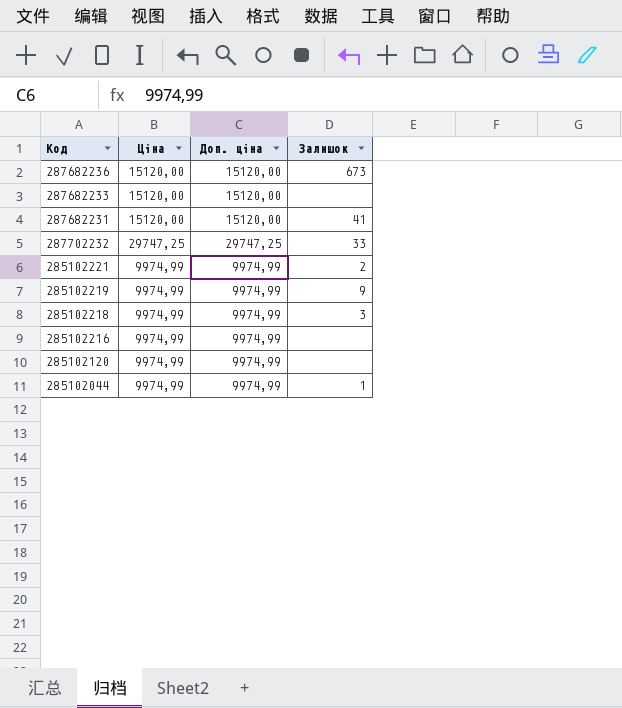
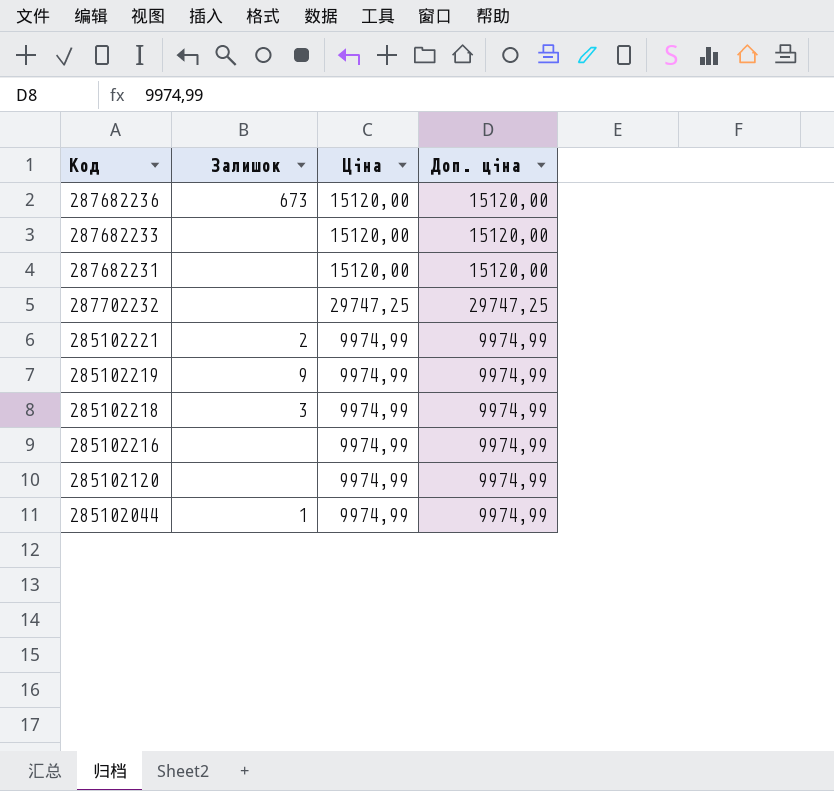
column Залишок | position: 4 -> 2
287682231 | Залишок: 41 -> none
287702232 | Залишок: 33 -> none

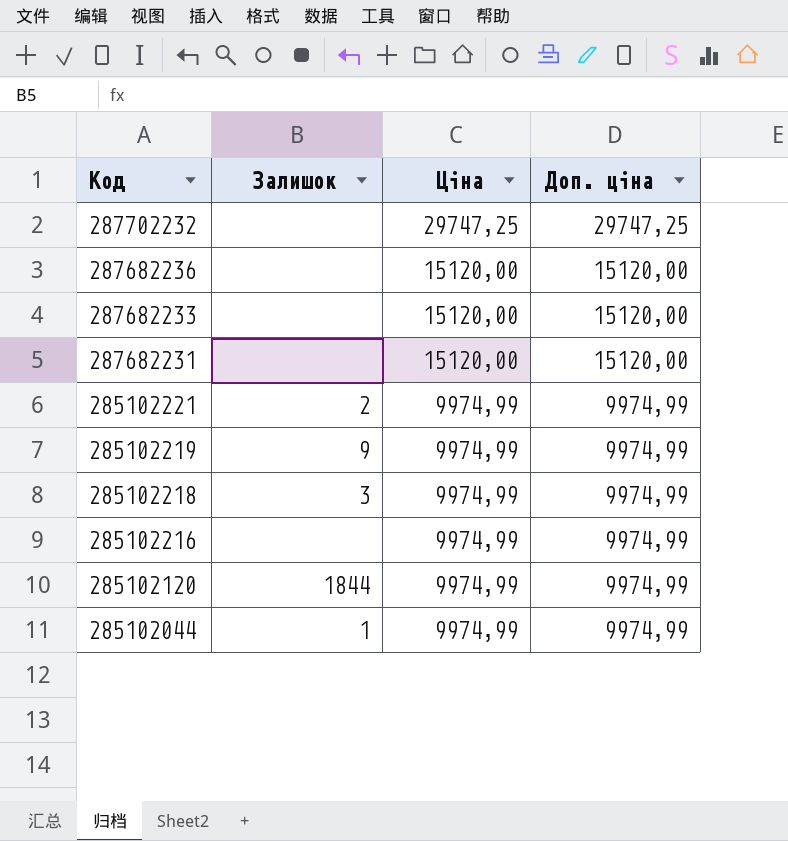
row order: none -> Код descending
287682236 | Залишок: 673 -> none
285102120 | Залишок: none -> 1844

